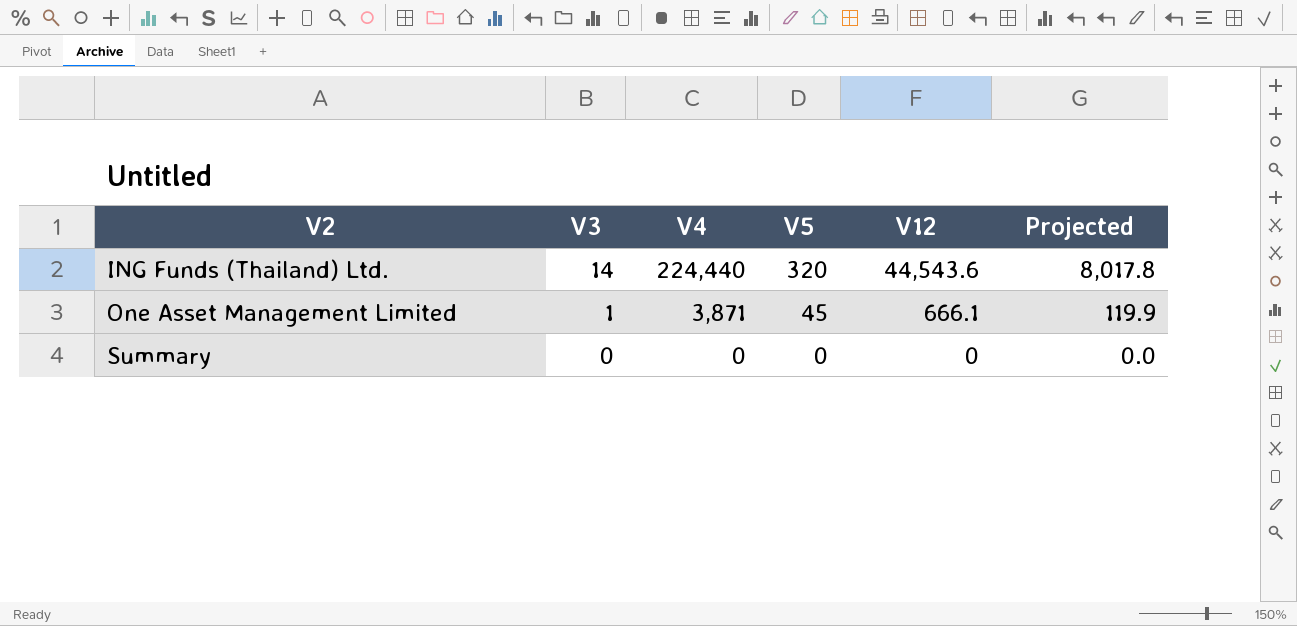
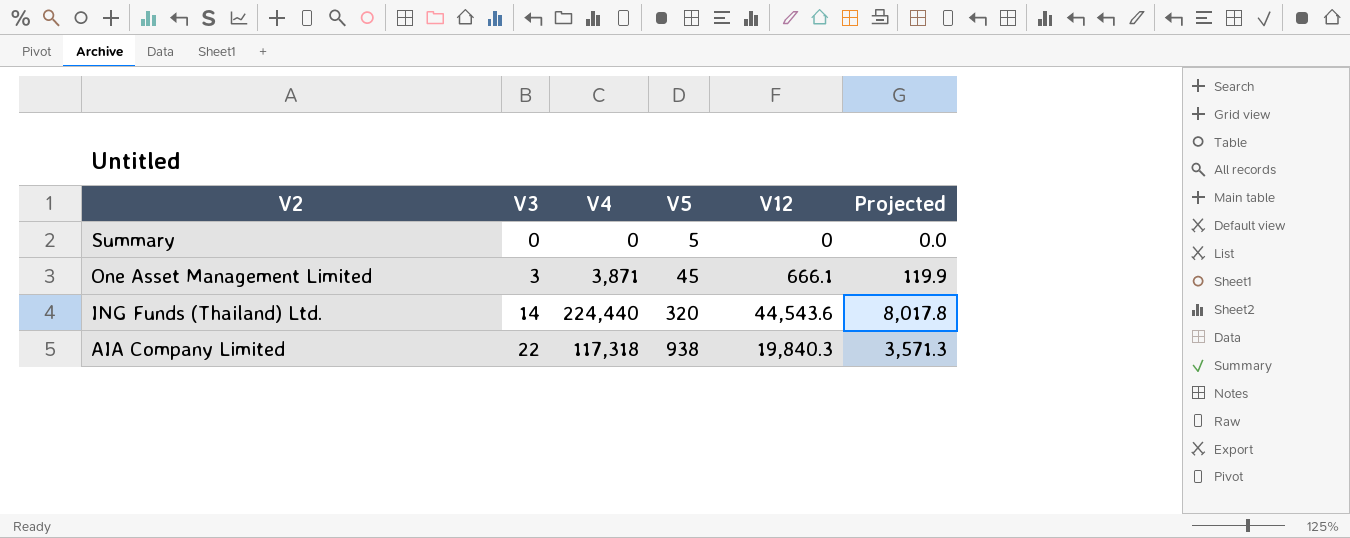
row order: V2 ascending -> V2 descending
Summary | V5: 0 -> 5
One Asset Management Limited | V3: 1 -> 3
row AIA Company Limited: none -> 22 | 117,318 | 938 | 19,840.3 | 3,571.3

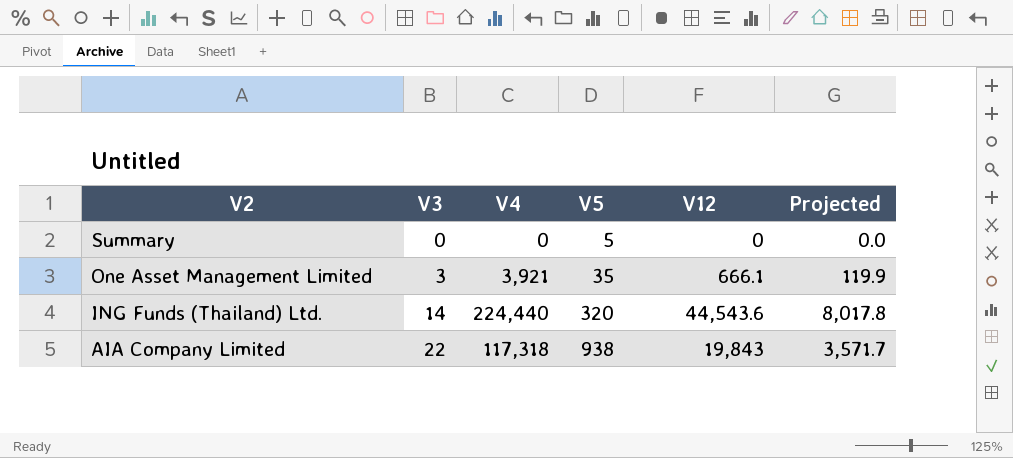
One Asset Management Limited | V4: 3,871 -> 3,921
One Asset Management Limited | V5: 45 -> 35
AIA Company Limited | V12: 19,840.3 -> 19,843
AIA Company Limited | Projected: 3,571.3 -> 3,571.7

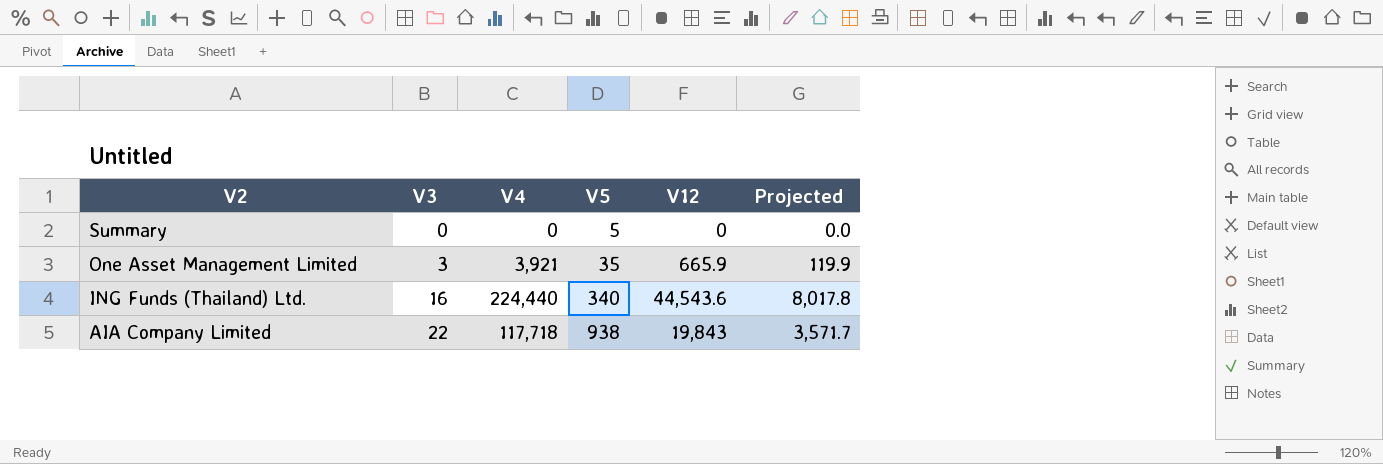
One Asset Management Limited | V12: 666.1 -> 665.9
ING Funds (Thailand) Ltd. | V3: 14 -> 16
ING Funds (Thailand) Ltd. | V5: 320 -> 340
AIA Company Limited | V4: 117,318 -> 117,718

